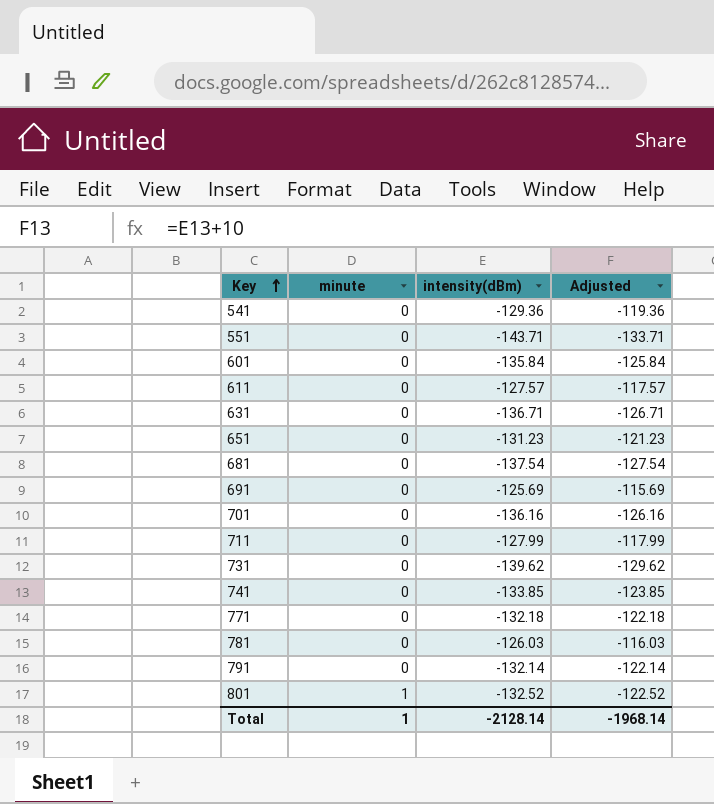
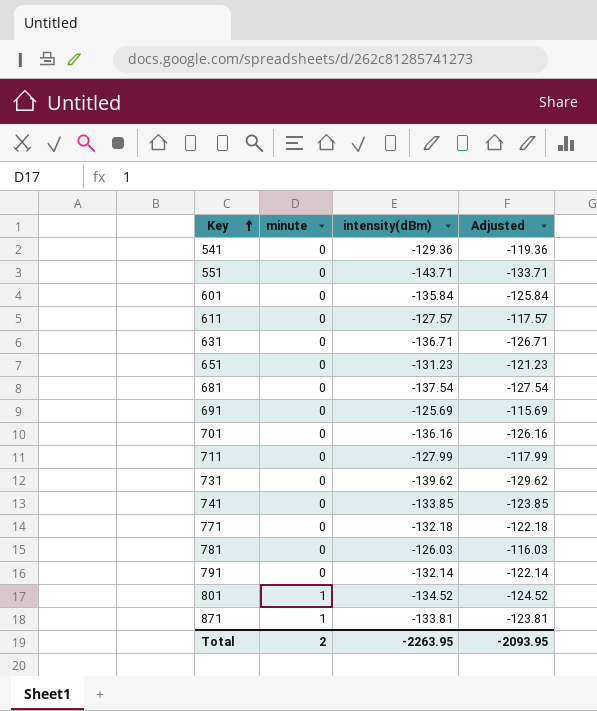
801 | intensity(dBm): -132.52 -> -134.52
801 | Adjusted: -122.52 -> -124.52
row 871: none -> 1 | -133.81 | -123.81
Total | minute: 1 -> 2
Total | intensity(dBm): -2128.14 -> -2263.95
Total | Adjusted: -1968.14 -> -2093.95

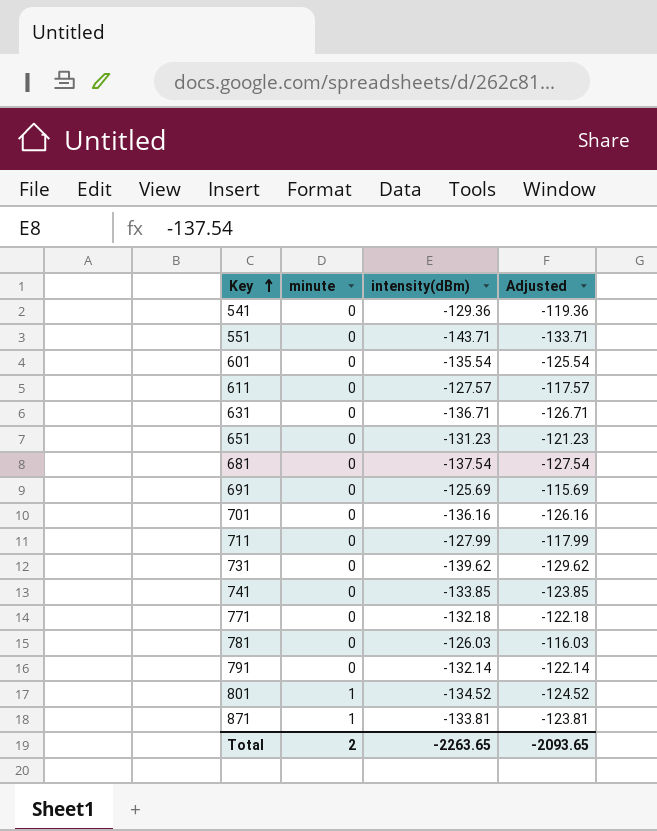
601 | intensity(dBm): -135.84 -> -135.54
601 | Adjusted: -125.84 -> -125.54
Total | intensity(dBm): -2263.95 -> -2263.65
Total | Adjusted: -2093.95 -> -2093.65

